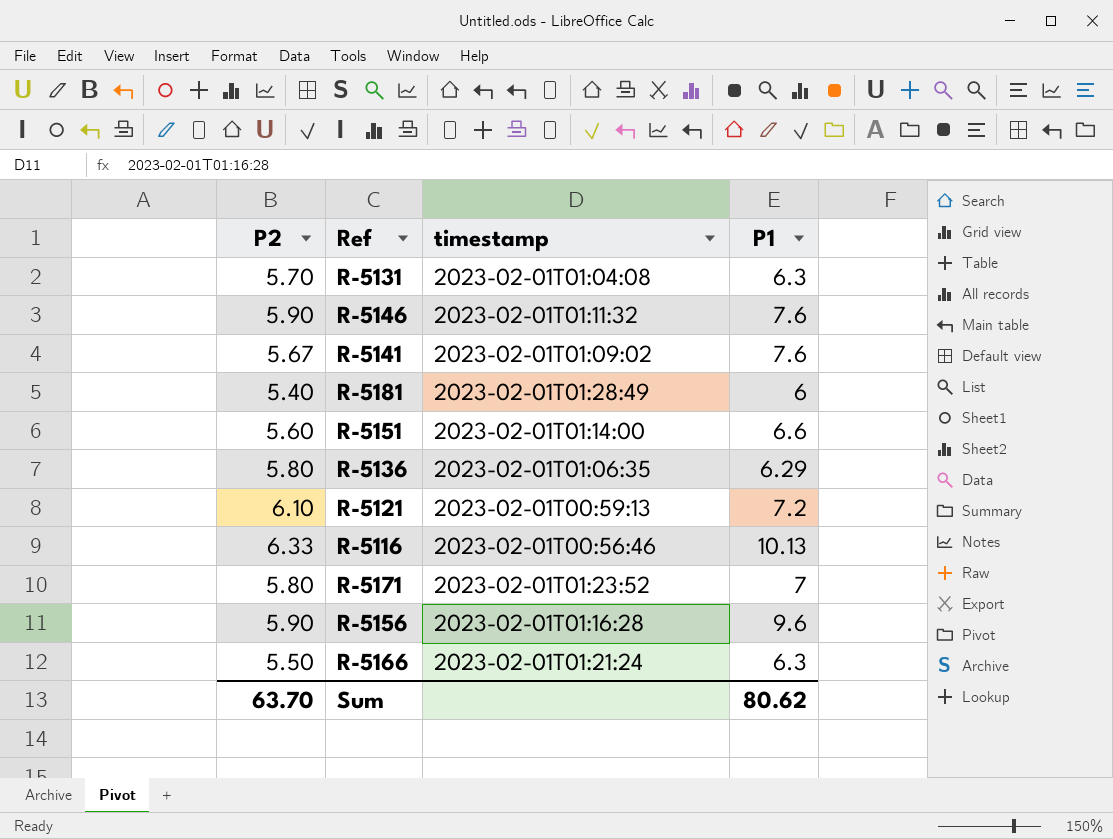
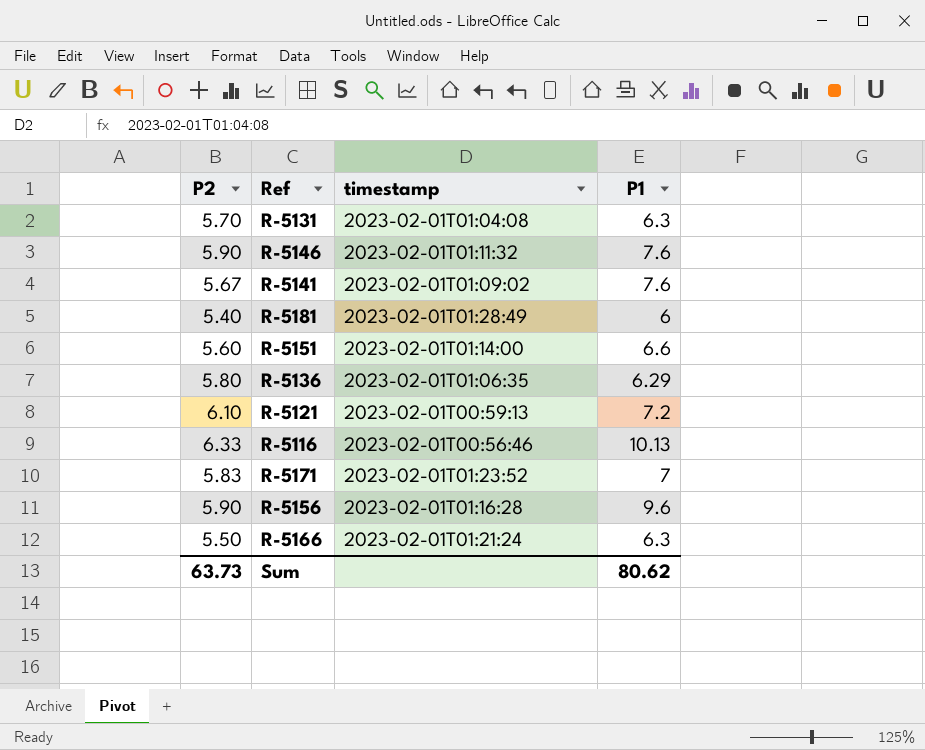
R-5171 | P2: 5.80 -> 5.83
Sum | P2: 63.70 -> 63.73

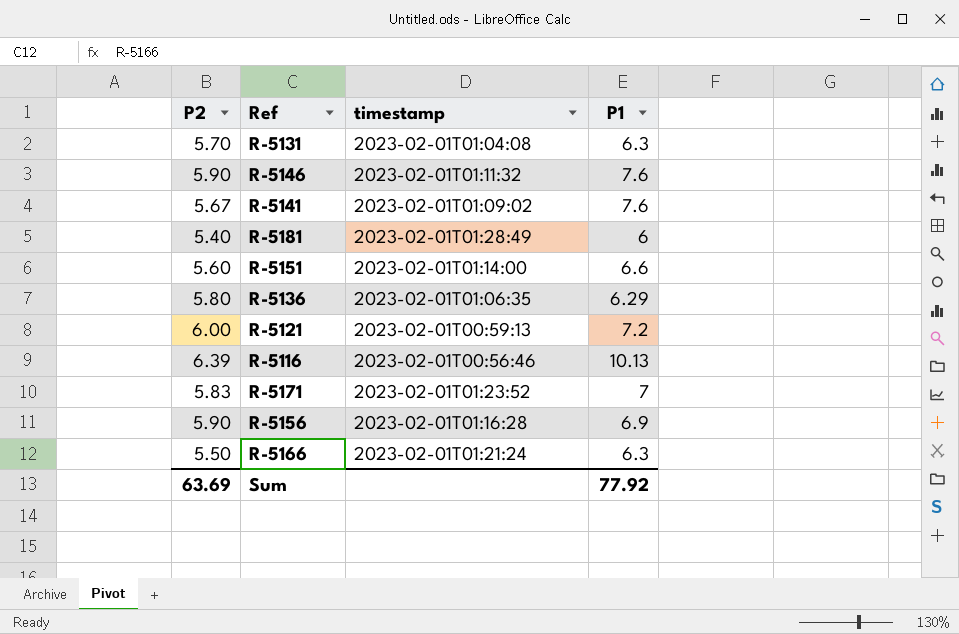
R-5121 | P2: 6.10 -> 6.00
R-5116 | P2: 6.33 -> 6.39
R-5156 | P1: 9.6 -> 6.9
Sum | P2: 63.73 -> 63.69
Sum | P1: 80.62 -> 77.92

